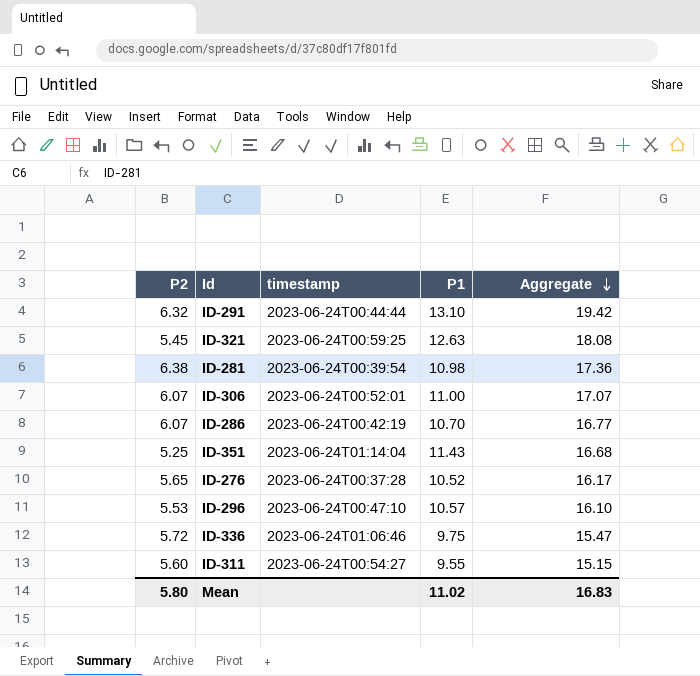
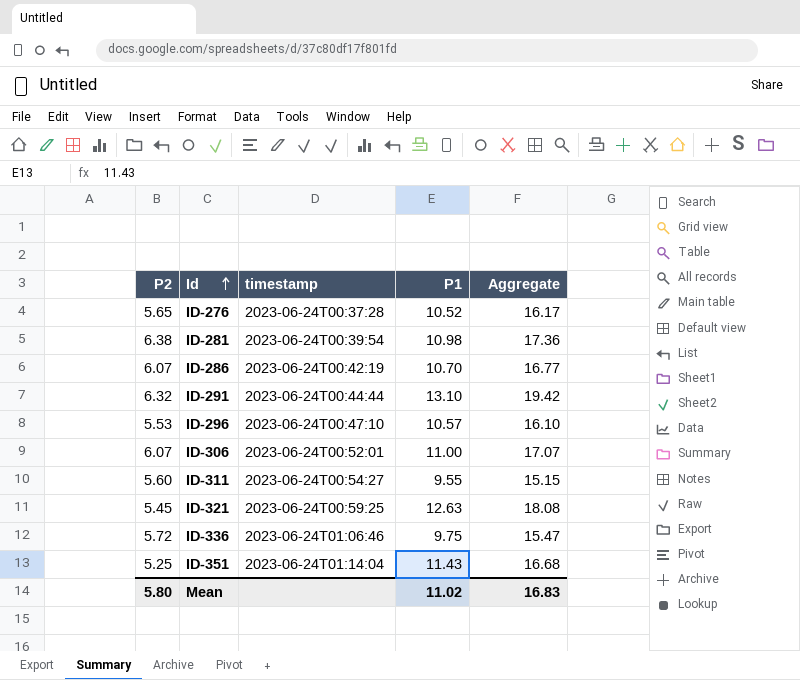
row order: Aggregate descending -> Id ascending

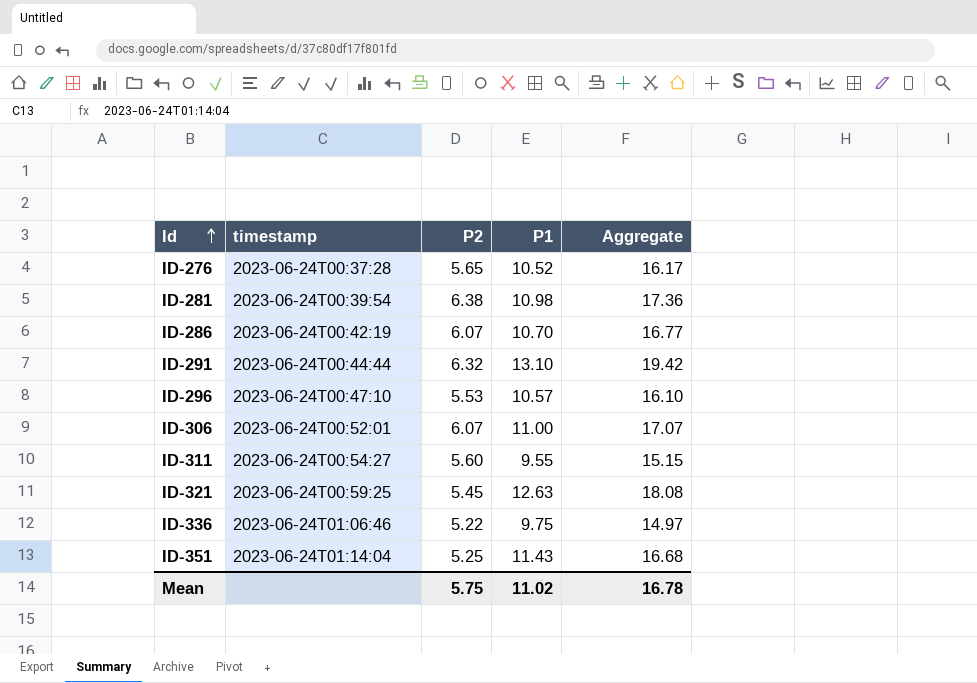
column P2 | position: 1 -> 3
ID-336 | P2: 5.72 -> 5.22
ID-336 | Aggregate: 15.47 -> 14.97
Mean | P2: 5.80 -> 5.75
Mean | Aggregate: 16.83 -> 16.78

